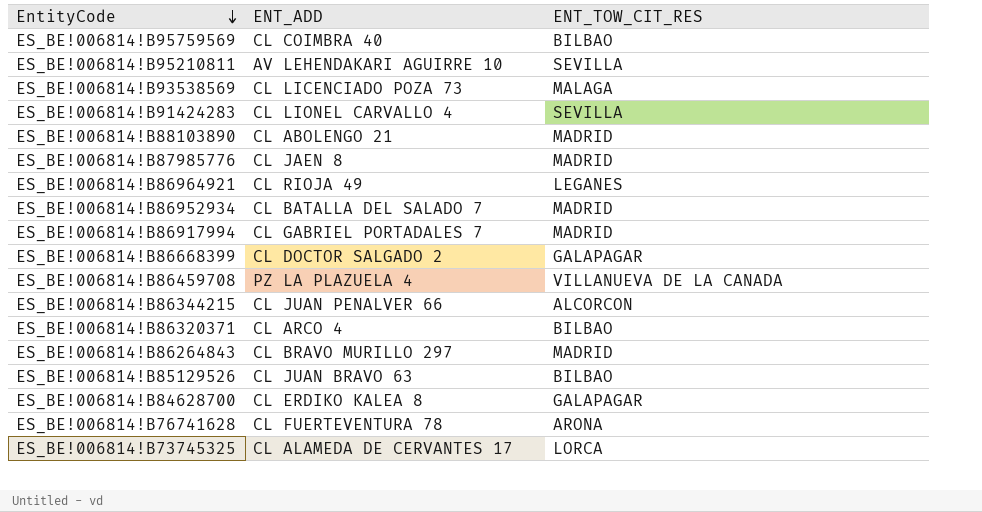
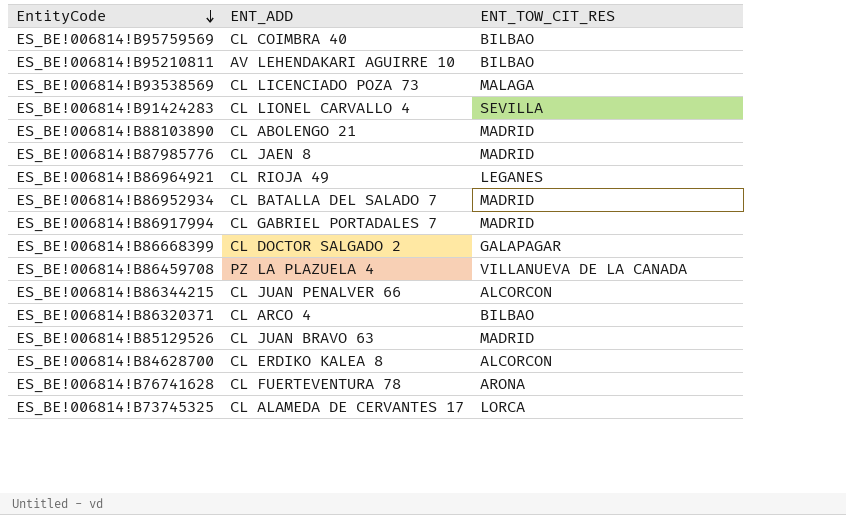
row ES_BE!006814!B86264843: CL BRAVO MURILLO 297 | MADRID -> none
ES_BE!006814!B95210811 | ENT_TOW_CIT_RES: SEVILLA -> BILBAO
ES_BE!006814!B85129526 | ENT_TOW_CIT_RES: BILBAO -> MADRID
ES_BE!006814!B84628700 | ENT_TOW_CIT_RES: GALAPAGAR -> ALCORCON

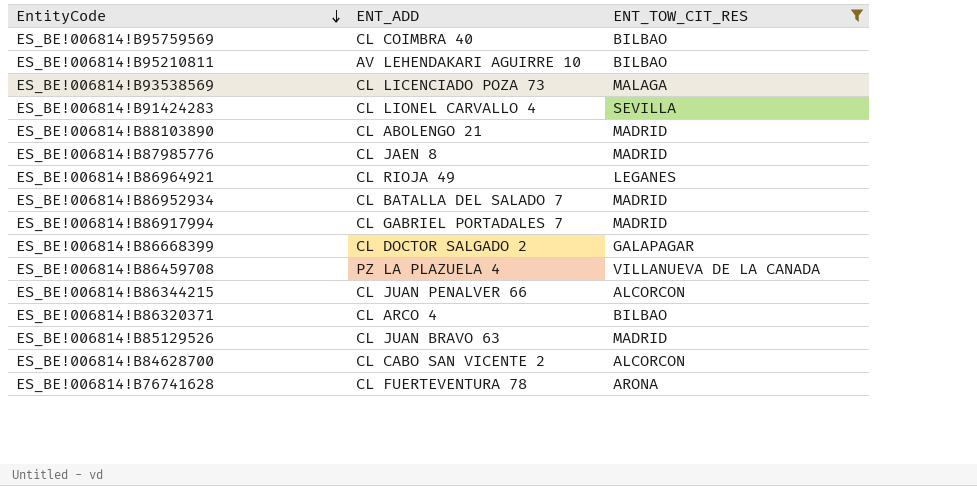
filter: none -> ENT_TOW_CIT_RES != LORCA
ES_BE!006814!B84628700 | ENT_ADD: CL ERDIKO KALEA 8 -> CL CABO SAN VICENTE 2

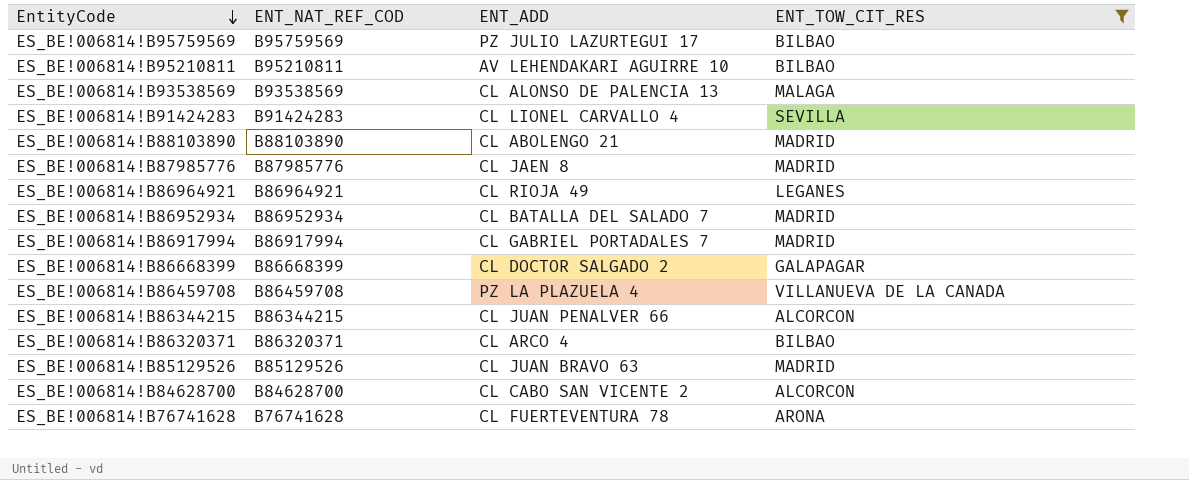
column ENT_NAT_REF_COD | position: none -> 2
ES_BE!006814!B95759569 | ENT_ADD: CL COIMBRA 40 -> PZ JULIO LAZURTEGUI 17
ES_BE!006814!B93538569 | ENT_ADD: CL LICENCIADO POZA 73 -> CL ALONSO DE PALENCIA 13

